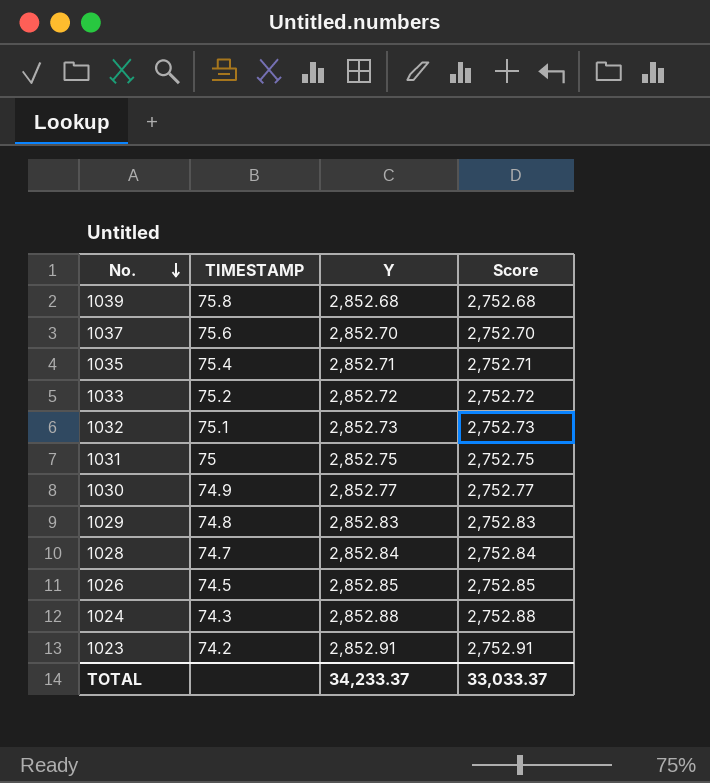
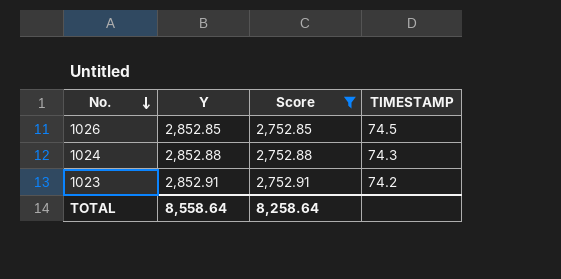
filter: none -> Score >= 2,752.85
column TIMESTAMP | position: 2 -> 4
TOTAL | Y: 34,233.37 -> 8,558.64
TOTAL | Score: 33,033.37 -> 8,258.64

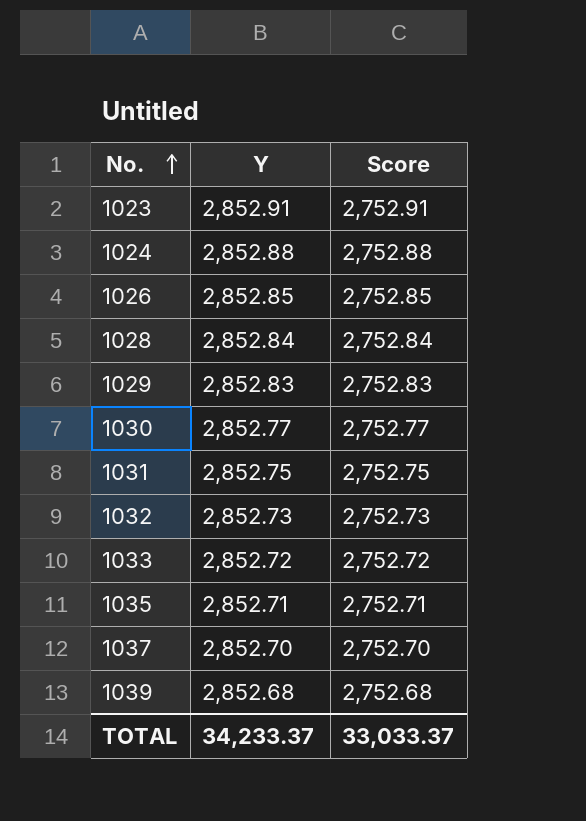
filter: Score >= 2,752.85 -> none
row order: No. descending -> No. ascending
column TIMESTAMP | position: 4 -> none
TOTAL | Y: 8,558.64 -> 34,233.37
TOTAL | Score: 8,258.64 -> 33,033.37

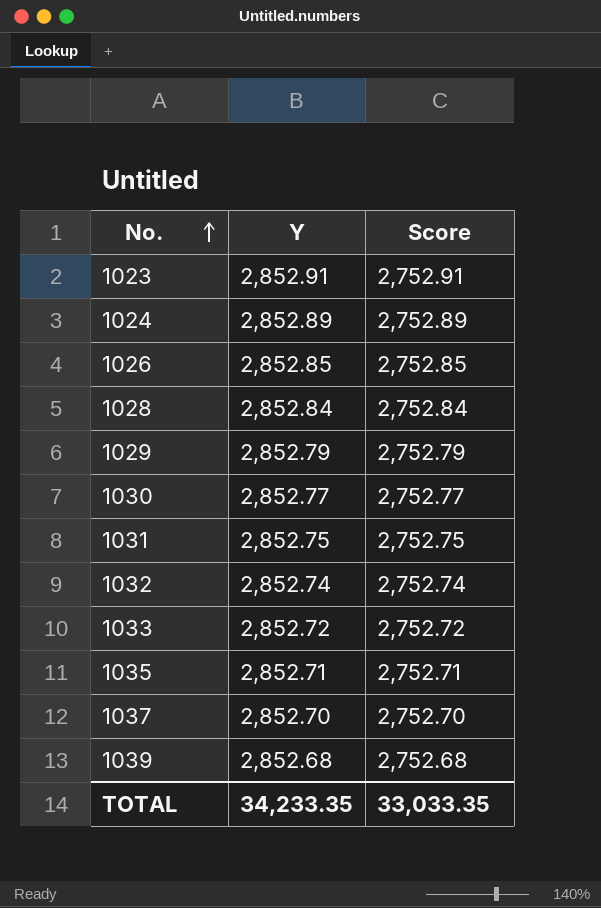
1024 | Y: 2,852.88 -> 2,852.89
1024 | Score: 2,752.88 -> 2,752.89
1029 | Y: 2,852.83 -> 2,852.79
1029 | Score: 2,752.83 -> 2,752.79
1032 | Y: 2,852.73 -> 2,852.74
1032 | Score: 2,752.73 -> 2,752.74
TOTAL | Y: 34,233.37 -> 34,233.35
TOTAL | Score: 33,033.37 -> 33,033.35

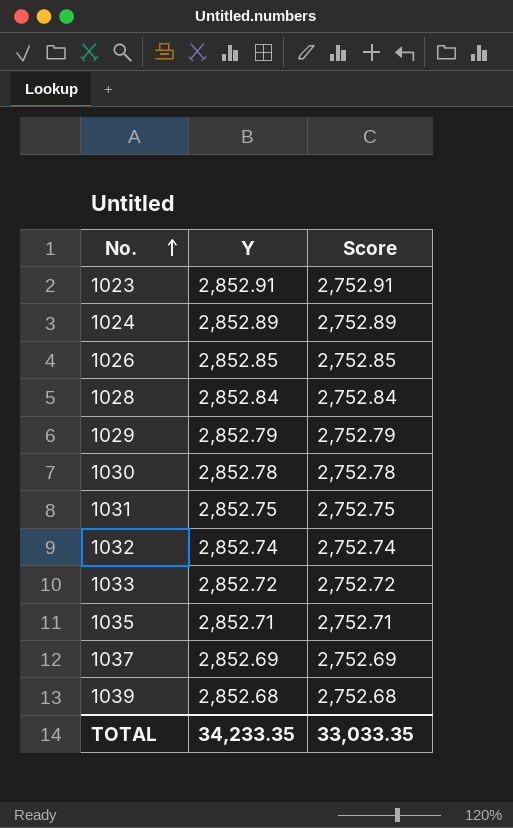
1030 | Y: 2,852.77 -> 2,852.78
1030 | Score: 2,752.77 -> 2,752.78
1037 | Y: 2,852.70 -> 2,852.69
1037 | Score: 2,752.70 -> 2,752.69

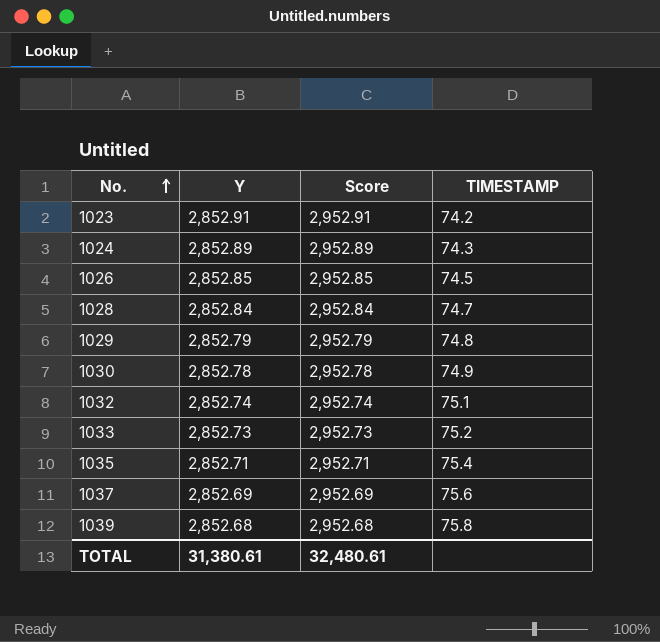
column Score | formula: [Y] - 100 -> [Y] + 100
column TIMESTAMP | position: none -> 4
row 1031: 2,852.75 | 2,752.75 -> none
1033 | Y: 2,852.72 -> 2,852.73
TOTAL | Y: 34,233.35 -> 31,380.61
TOTAL | Score: 33,033.35 -> 32,480.61

